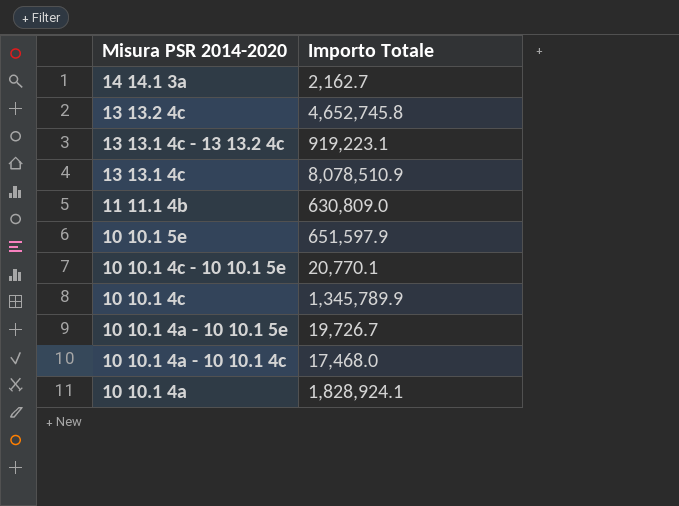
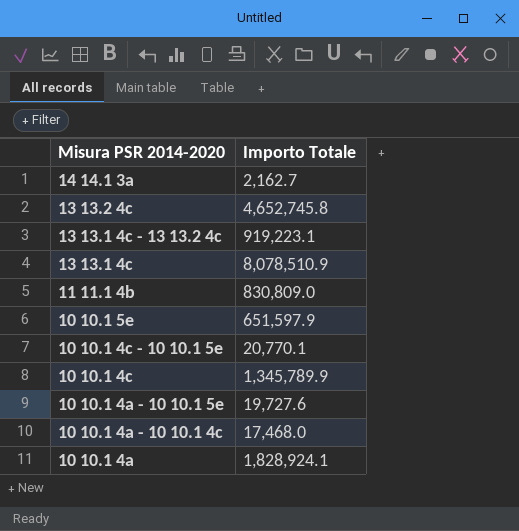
11 11.1 4b | Importo Totale: 630,809.0 -> 830,809.0
10 10.1 4a - 10 10.1 5e | Importo Totale: 19,726.7 -> 19,727.6

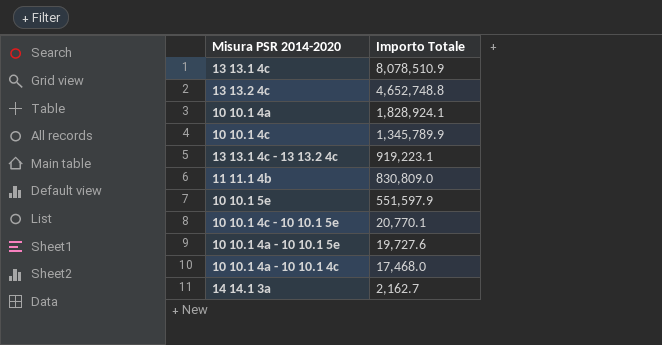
row order: Misura PSR 2014-2020 descending -> Importo Totale descending
13 13.2 4c | Importo Totale: 4,652,745.8 -> 4,652,748.8
10 10.1 5e | Importo Totale: 651,597.9 -> 551,597.9

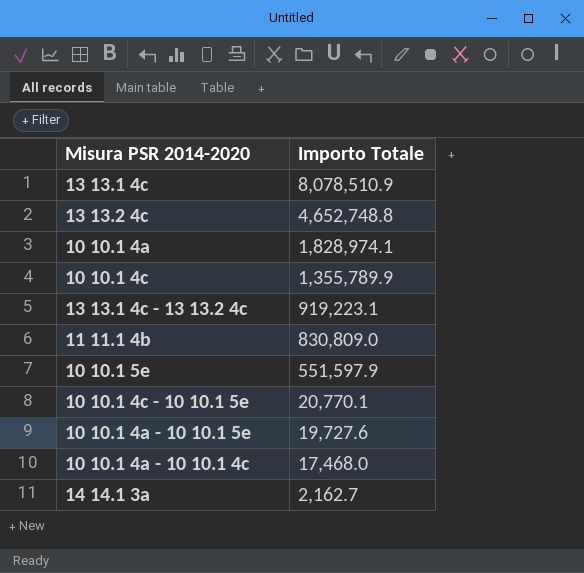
10 10.1 4a | Importo Totale: 1,828,924.1 -> 1,828,974.1
10 10.1 4c | Importo Totale: 1,345,789.9 -> 1,355,789.9

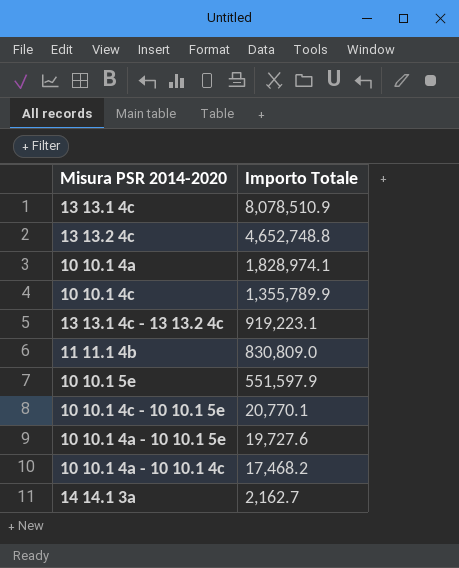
10 10.1 4a - 10 10.1 4c | Importo Totale: 17,468.0 -> 17,468.2

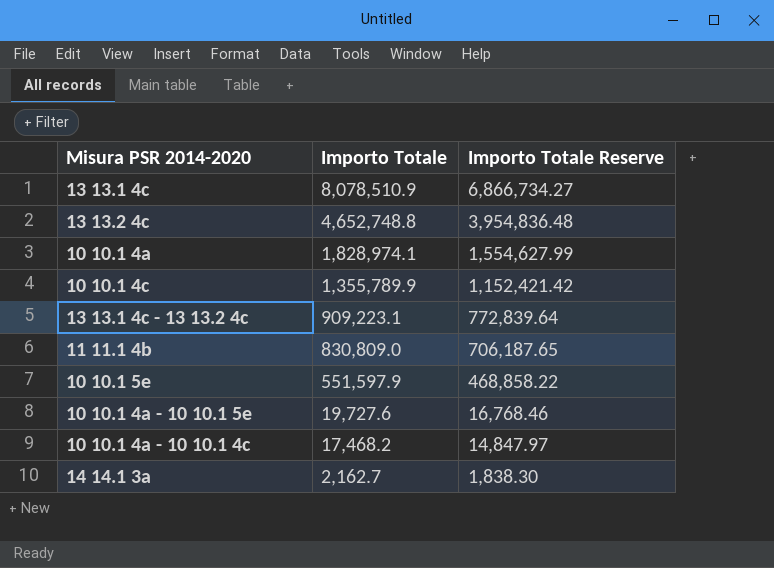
column Importo Totale Reserve | formula: none -> [Importo Totale] * 0.85
row 10 10.1 4c - 10 10.1 5e: 20,770.1 -> none
13 13.1 4c - 13 13.2 4c | Importo Totale: 919,223.1 -> 909,223.1

